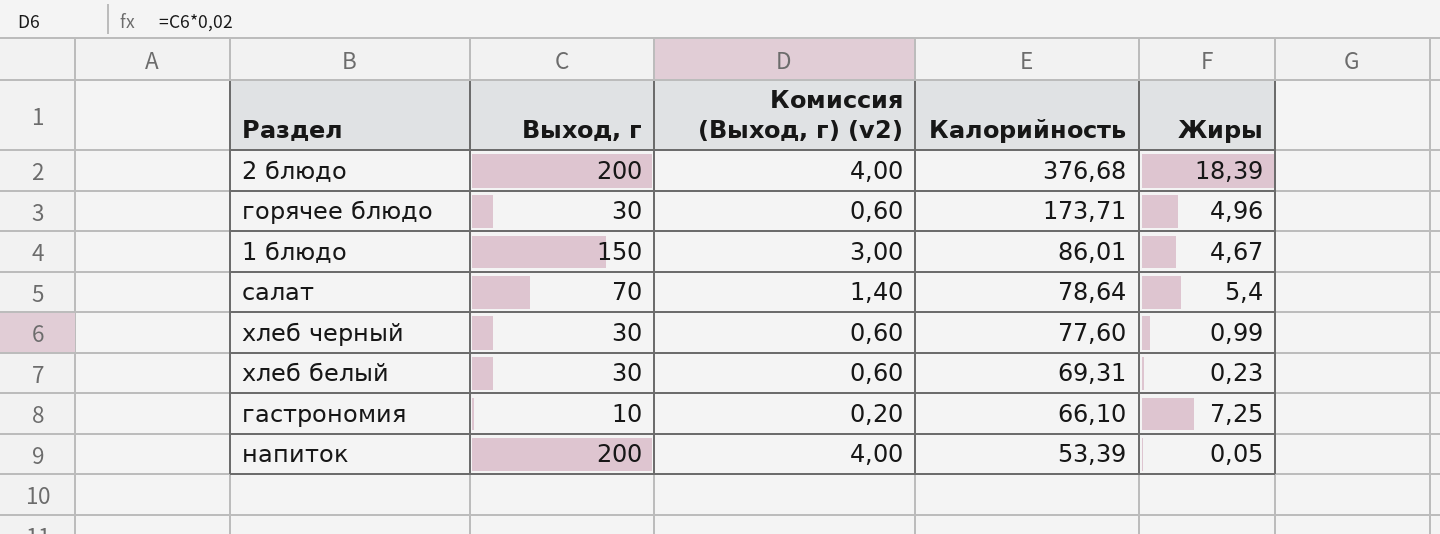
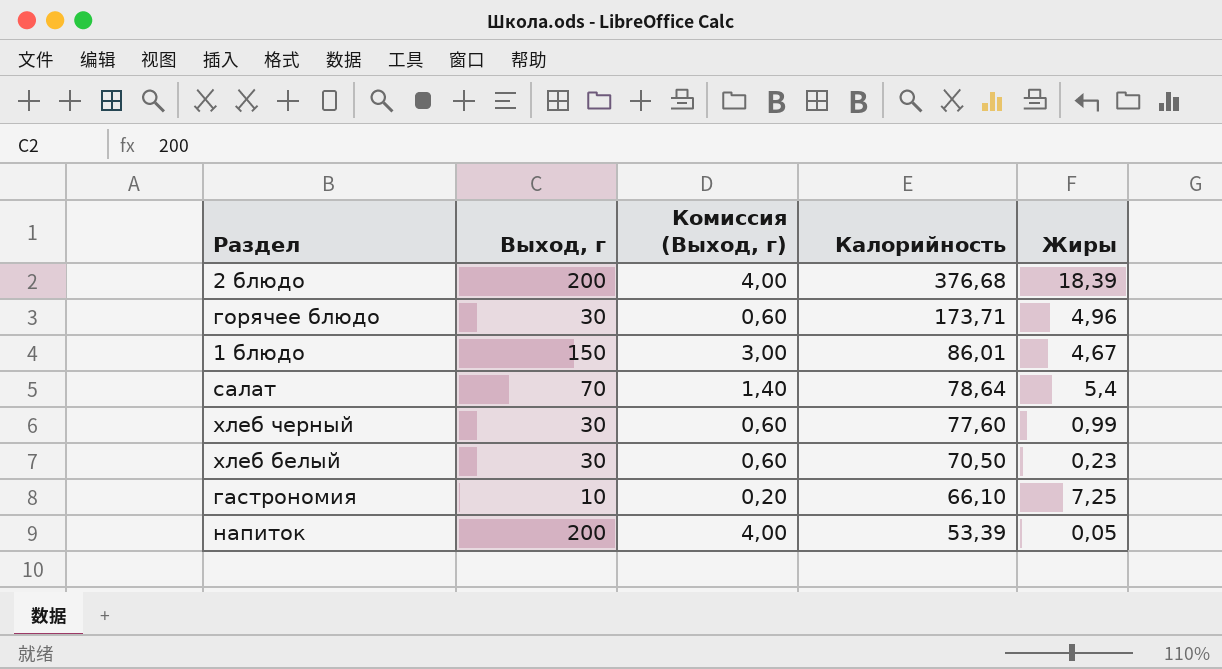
column name: Комиссия (Выход, г) (v2) -> Комиссия (Выход, г)
хлеб белый | Калорийность: 69,31 -> 70,50

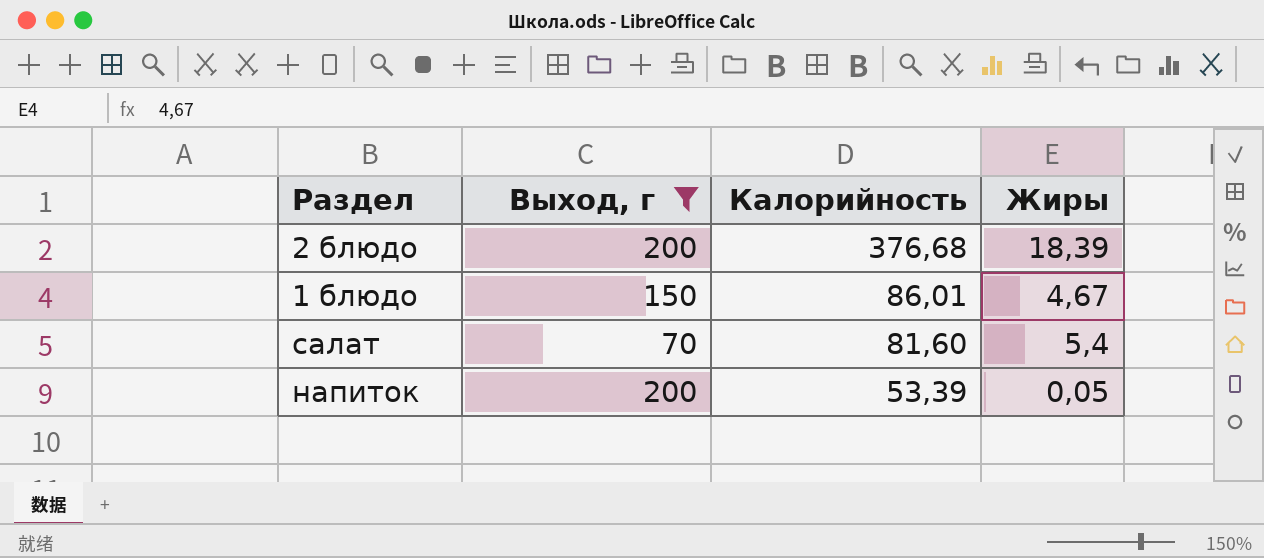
filter: none -> Выход, г >= 70
column Комиссия (Выход, г) | formula: [Выход, г] * 0,02 -> none
салат | Калорийность: 78,64 -> 81,60

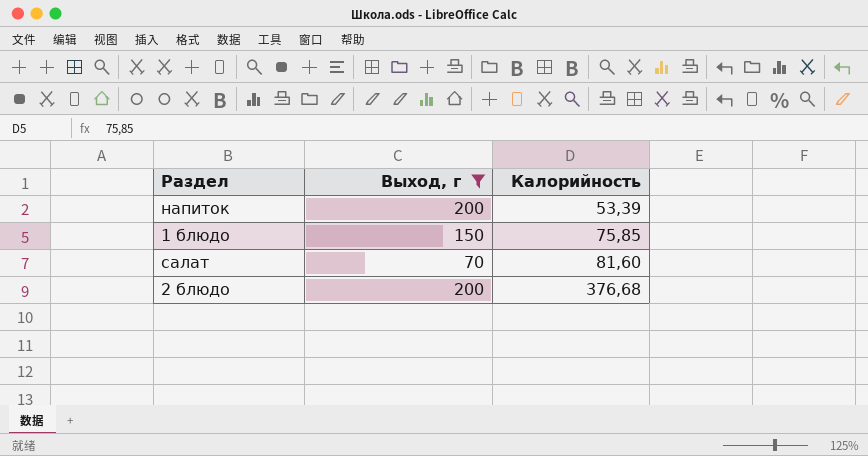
row order: Калорийность descending -> Калорийность ascending
column Жиры | position: 4 -> none
1 блюдо | Калорийность: 86,01 -> 75,85

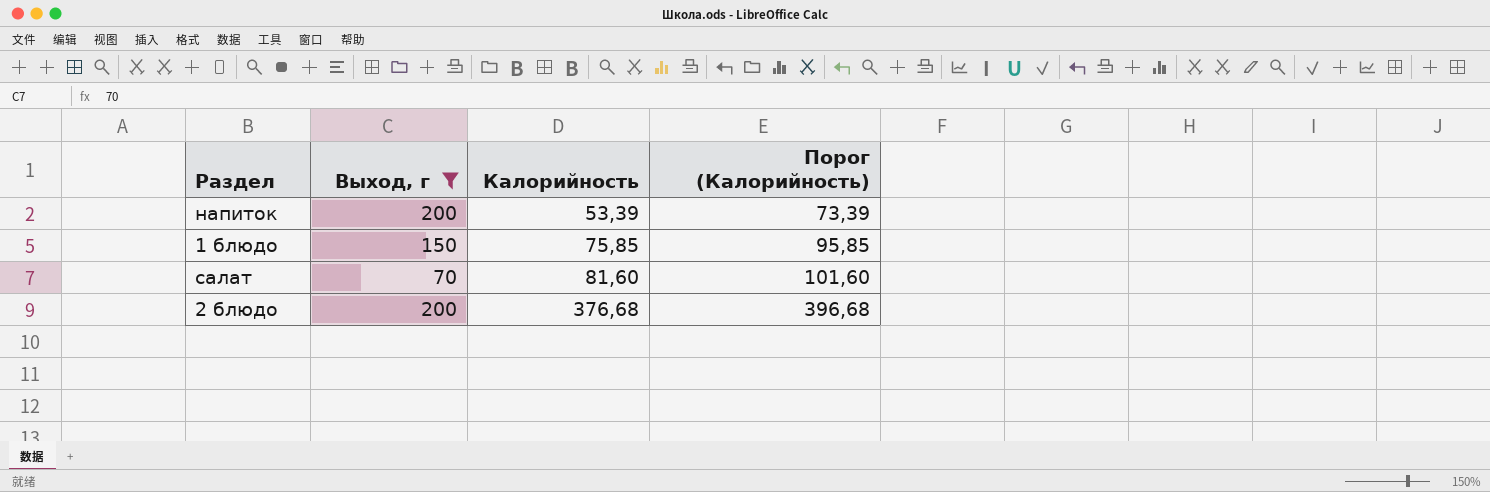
column Порог (Калорийность) | formula: none -> [Калорийность] + 20

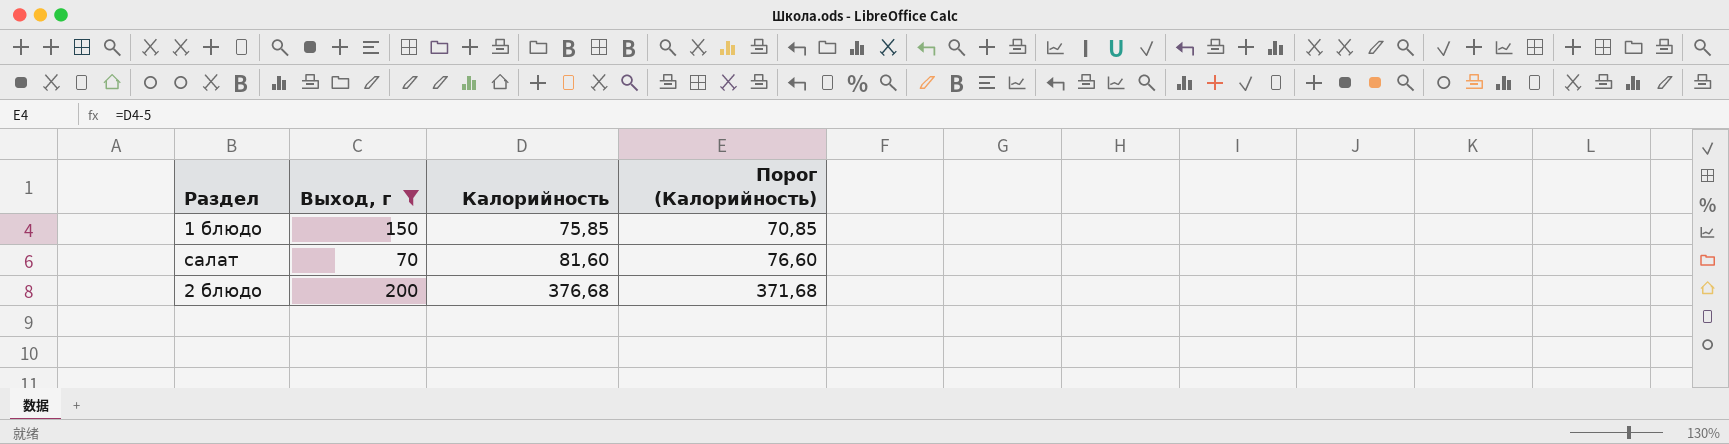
column Порог (Калорийность) | formula: [Калорийность] + 20 -> [Калорийность] - 5
row напиток: 200 | 53,39 | 73,39 -> none

